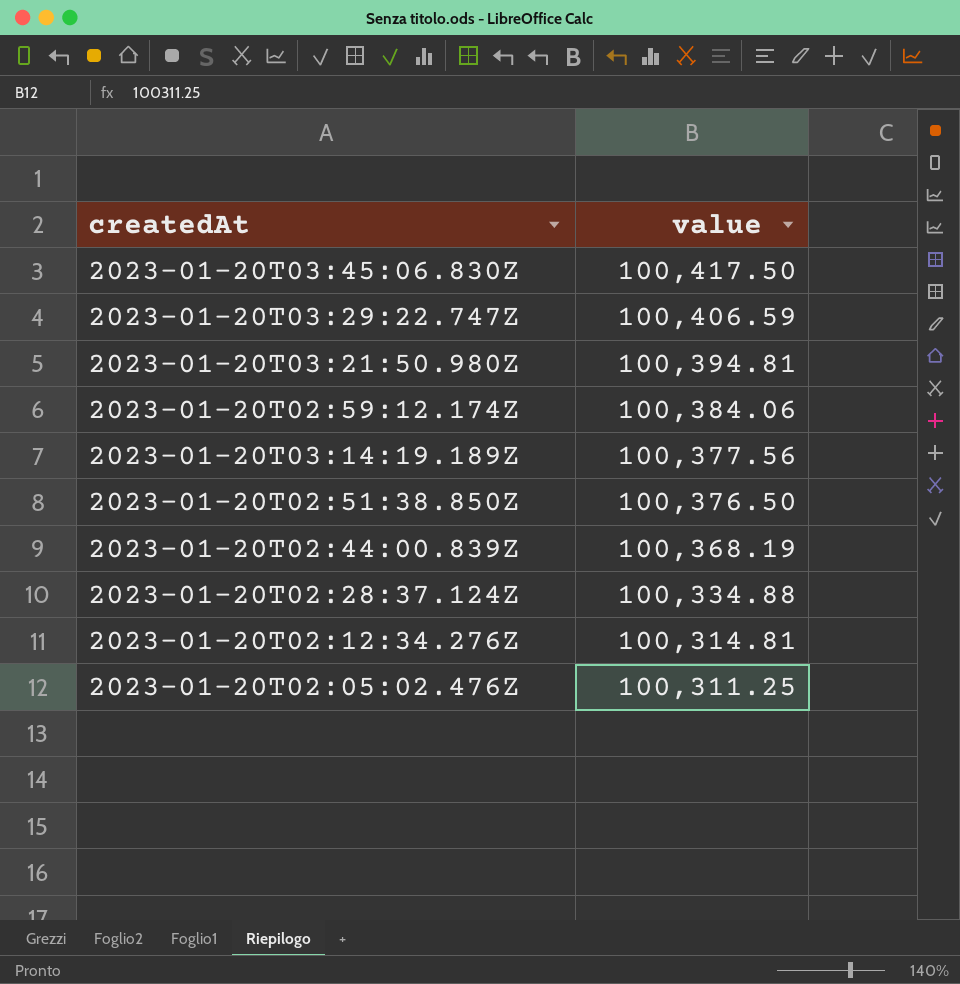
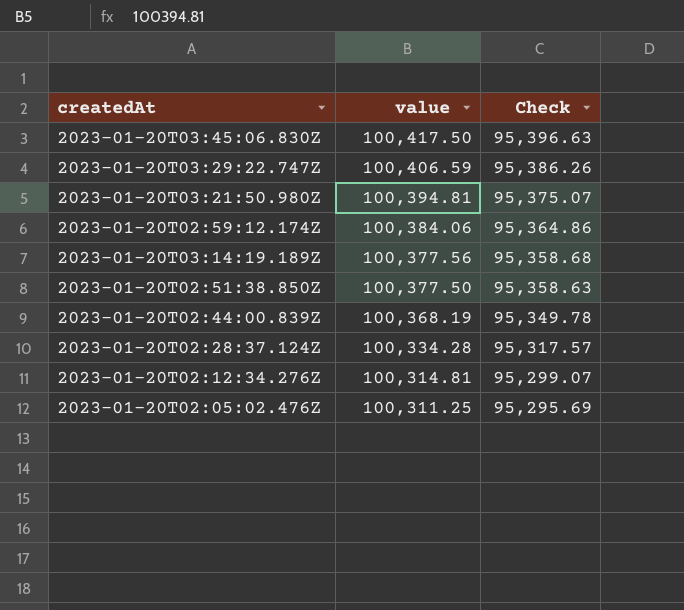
column Check | formula: none -> [value] * 0.95
2023-01-20T02:51:38.850Z | value: 100,376.50 -> 100,377.50
2023-01-20T02:28:37.124Z | value: 100,334.88 -> 100,334.28

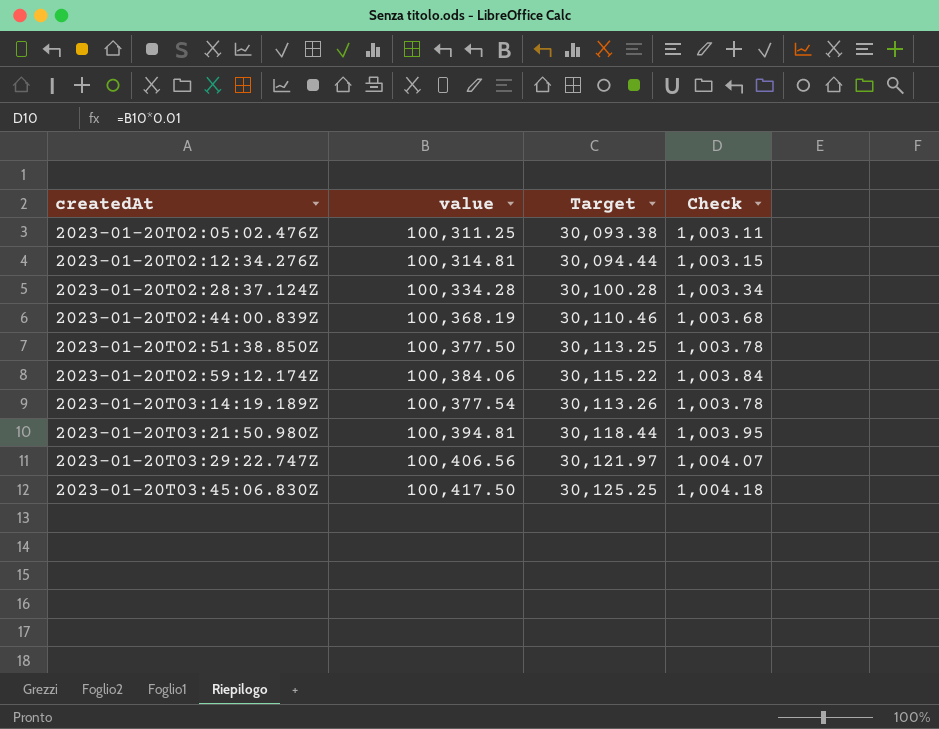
row order: value descending -> createdAt ascending
column Target | formula: none -> [value] * 0.3
column Check | formula: [value] * 0.95 -> [value] * 0.01
2023-01-20T03:14:19.189Z | value: 100,377.56 -> 100,377.54
2023-01-20T03:29:22.747Z | value: 100,406.59 -> 100,406.56

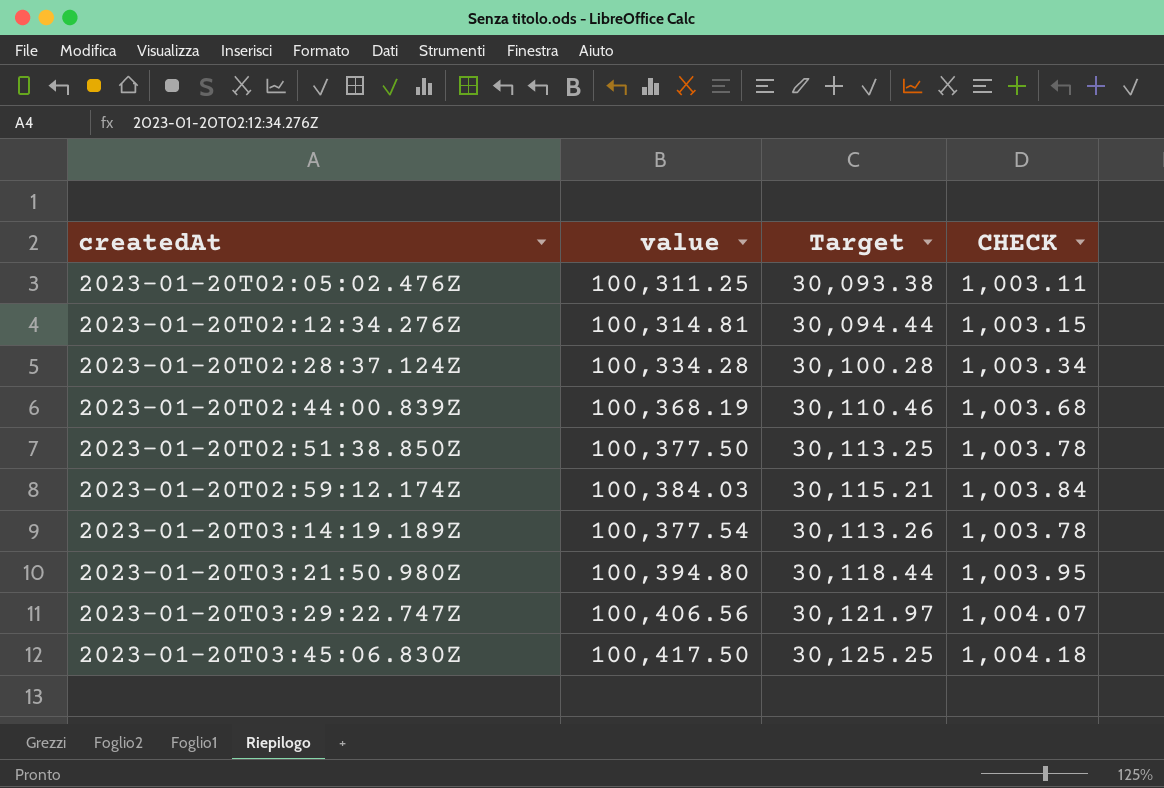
column name: Check -> CHECK
2023-01-20T02:59:12.174Z | value: 100,384.06 -> 100,384.03
2023-01-20T02:59:12.174Z | Target: 30,115.22 -> 30,115.21
2023-01-20T03:21:50.980Z | value: 100,394.81 -> 100,394.80

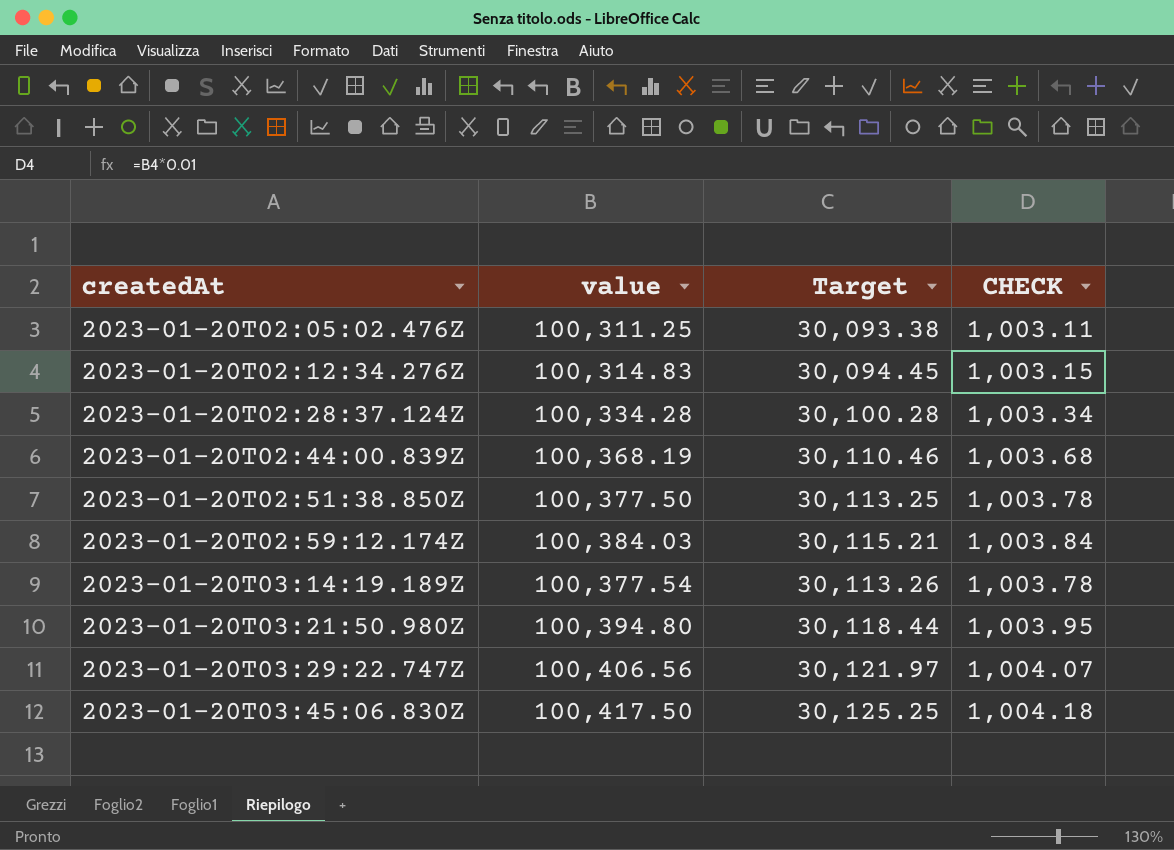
2023-01-20T02:12:34.276Z | value: 100,314.81 -> 100,314.83
2023-01-20T02:12:34.276Z | Target: 30,094.44 -> 30,094.45

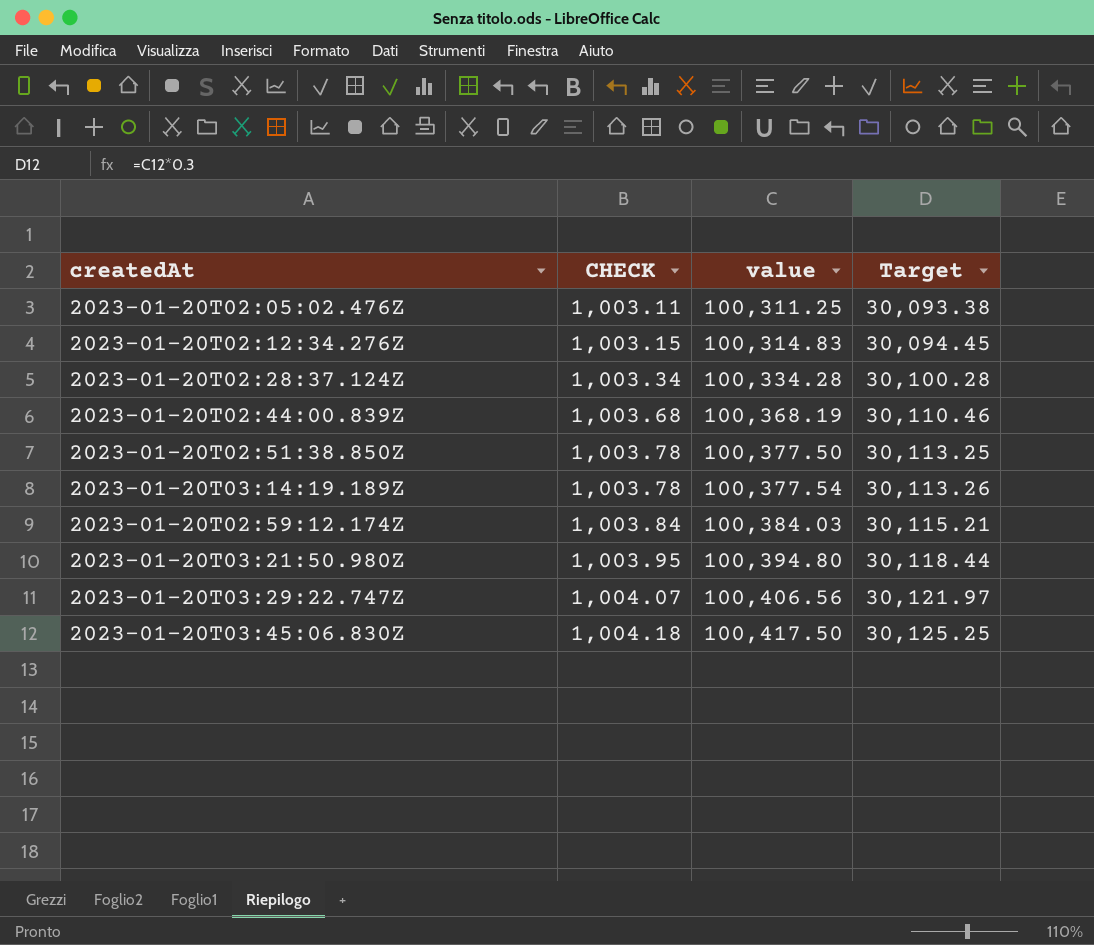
row order: createdAt ascending -> CHECK ascending
column CHECK | position: 4 -> 2

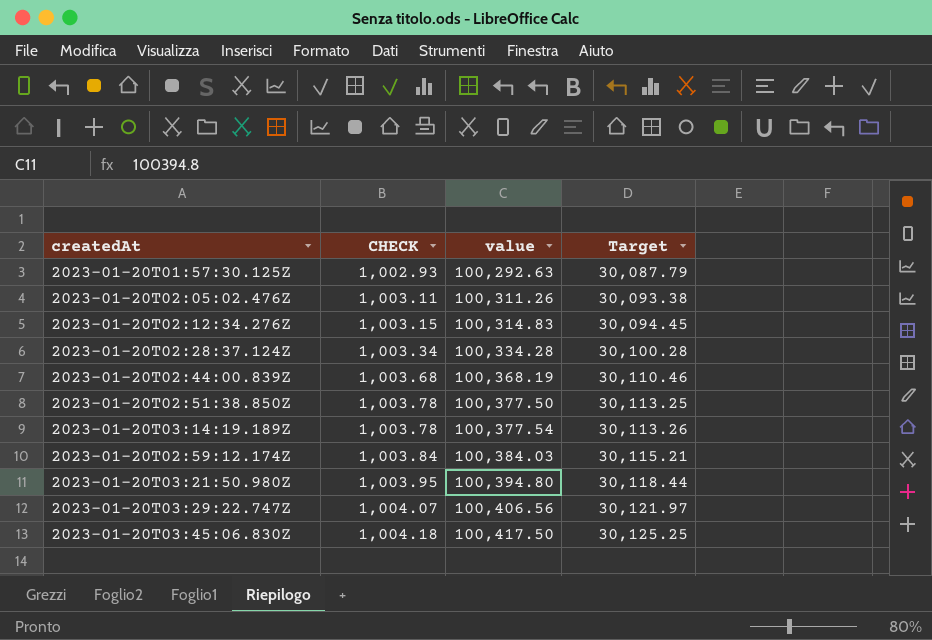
row 2023-01-20T01:57:30.125Z: none -> 1,002.93 | 100,292.63 | 30,087.79
2023-01-20T02:05:02.476Z | value: 100,311.25 -> 100,311.26

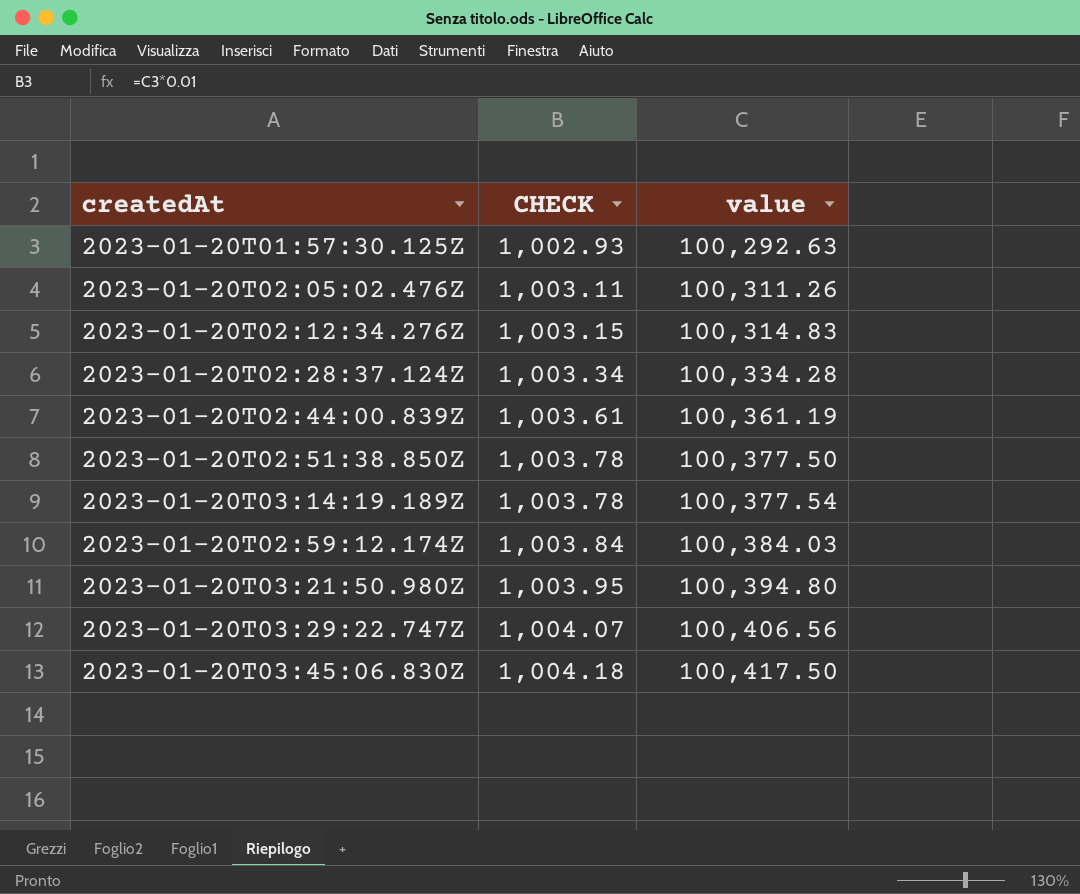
column Target | formula: [value] * 0.3 -> none
2023-01-20T02:44:00.839Z | CHECK: 1,003.68 -> 1,003.61
2023-01-20T02:44:00.839Z | value: 100,368.19 -> 100,361.19

